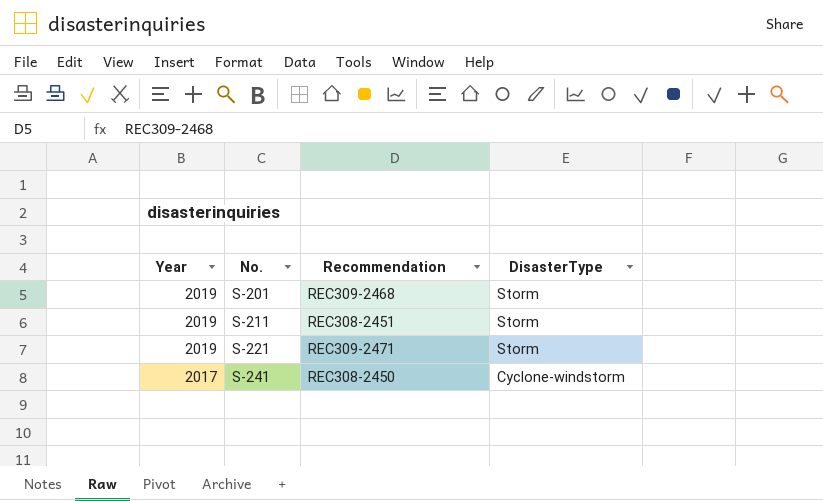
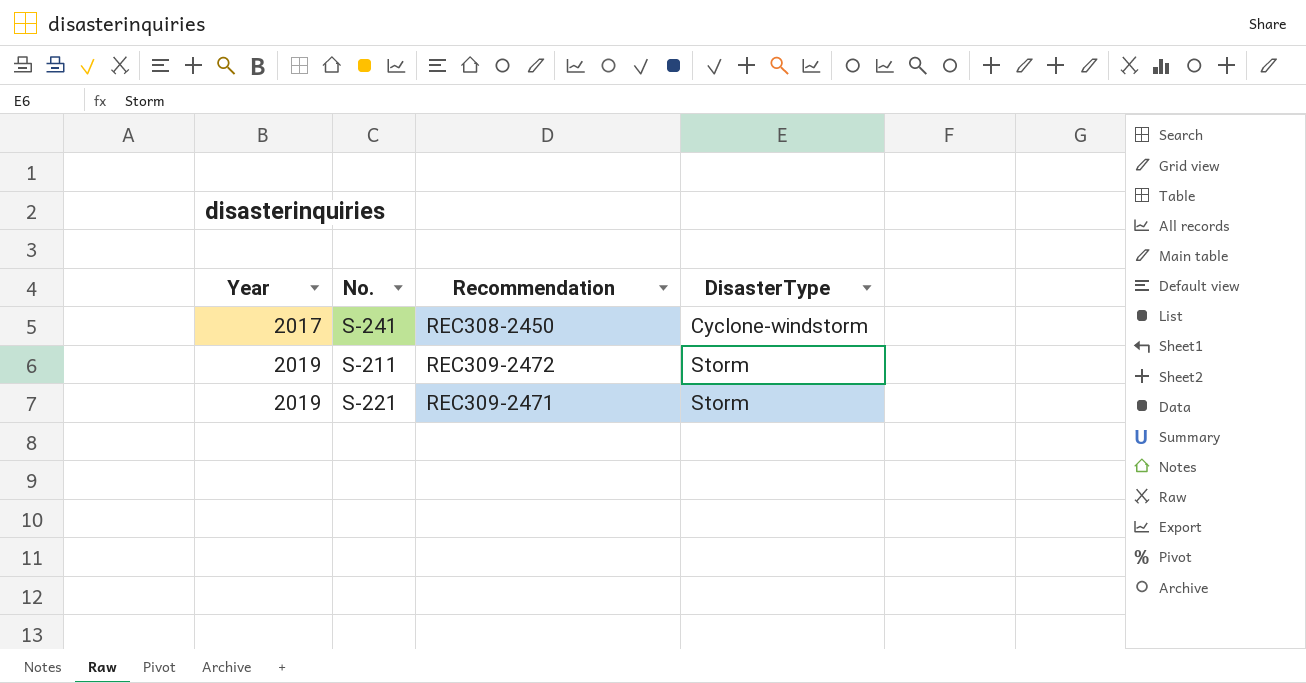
row order: Year descending -> Year ascending
row S-201: 2019 | REC309-2468 | Storm -> none
S-211 | Recommendation: REC308-2451 -> REC309-2472

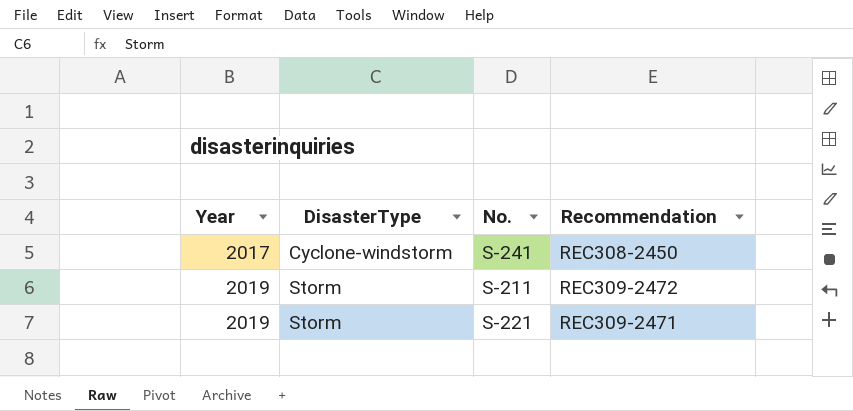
column DisasterType | position: 4 -> 2

